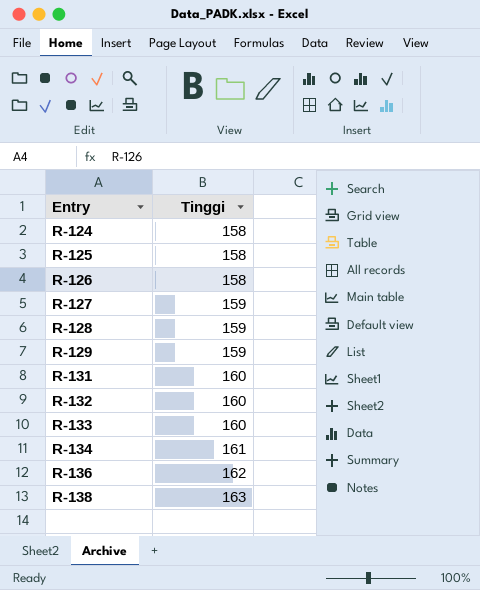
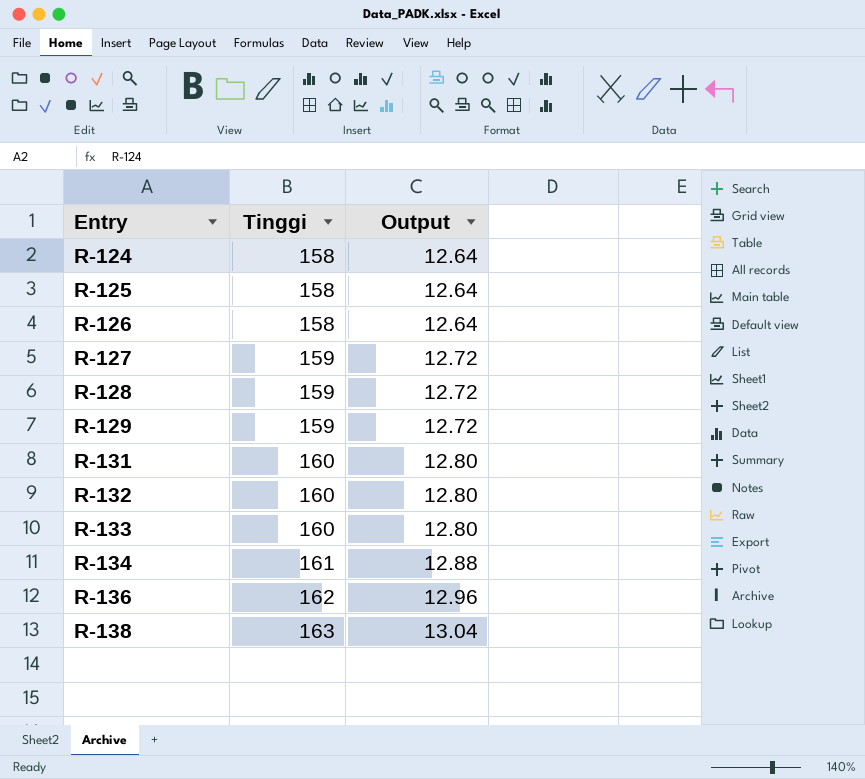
column Output | formula: none -> [Tinggi] * 0.08

